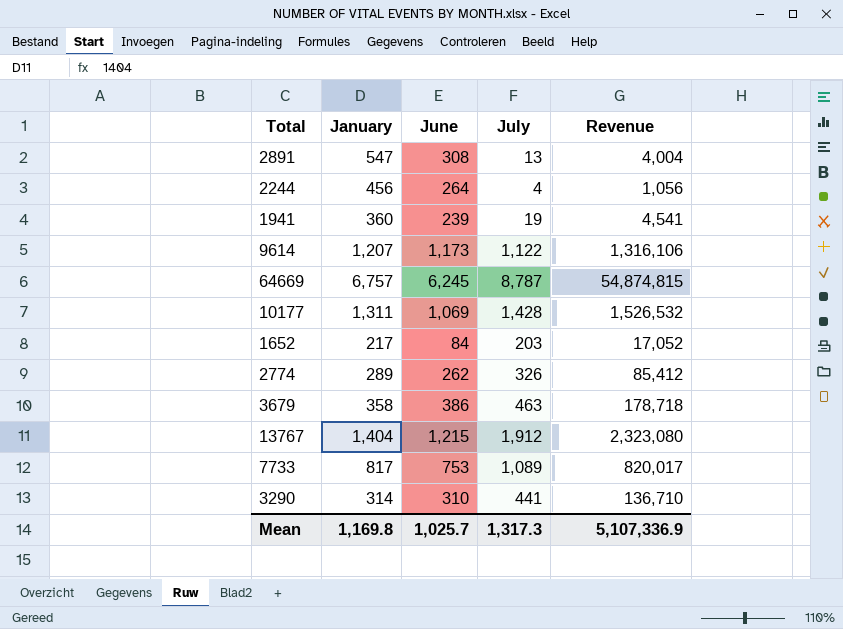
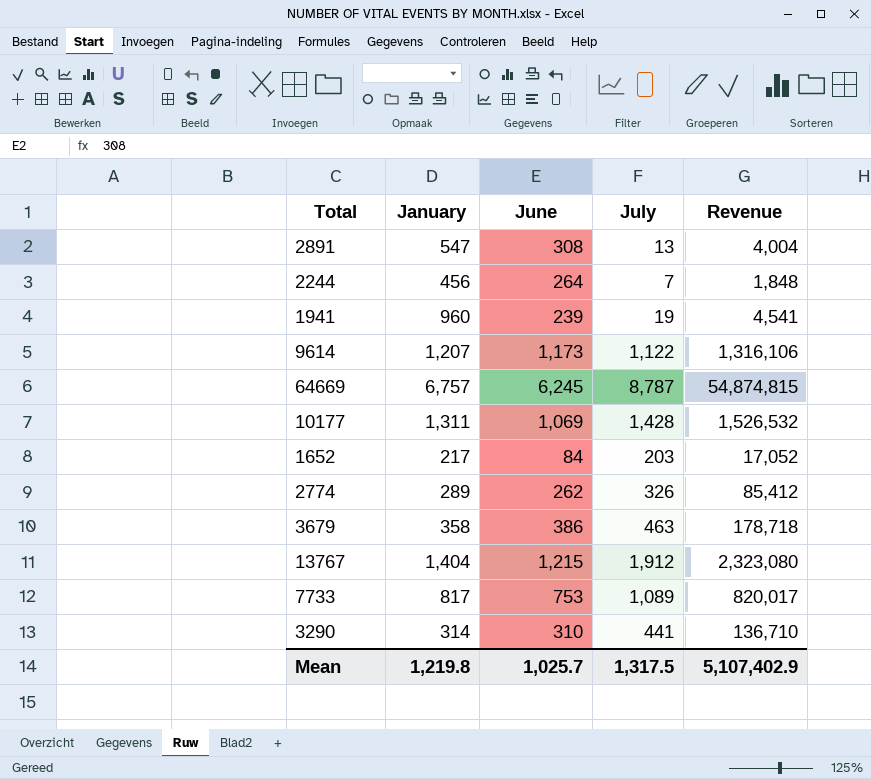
2244 | July: 4 -> 7
2244 | Revenue: 1,056 -> 1,848
1941 | January: 360 -> 960
Mean | January: 1,169.8 -> 1,219.8
Mean | July: 1,317.3 -> 1,317.5
Mean | Revenue: 5,107,336.9 -> 5,107,402.9

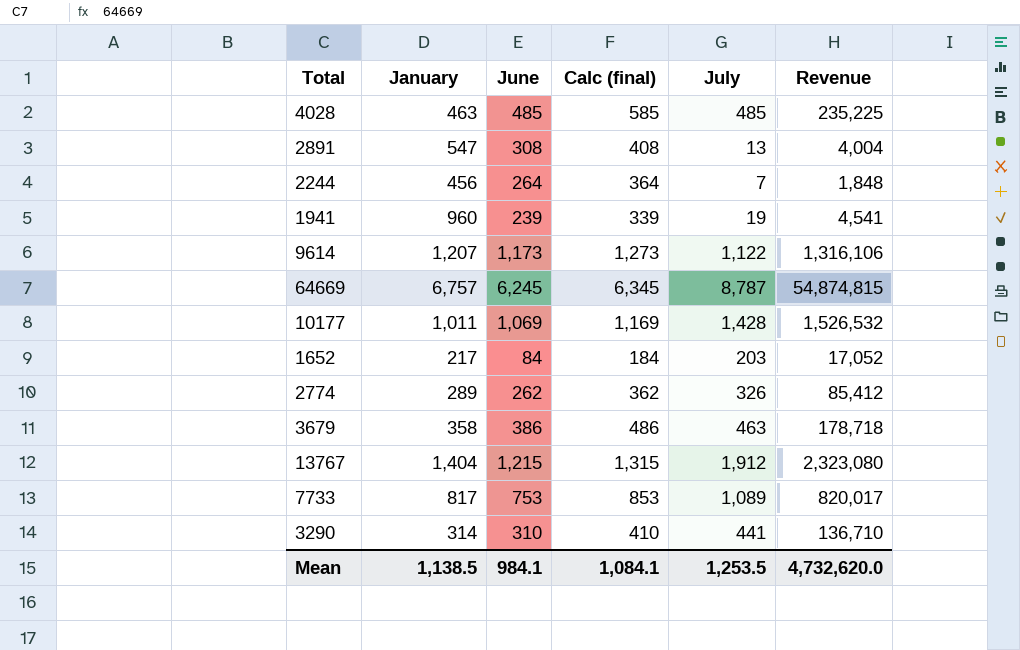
column Calc (final) | formula: none -> [June] + 100
row 4028: none -> 463 | 485 | 585 | 485 | 235,225
10177 | January: 1,311 -> 1,011
Mean | January: 1,219.8 -> 1,138.5
Mean | June: 1,025.7 -> 984.1
Mean | July: 1,317.5 -> 1,253.5
Mean | Revenue: 5,107,402.9 -> 4,732,620.0

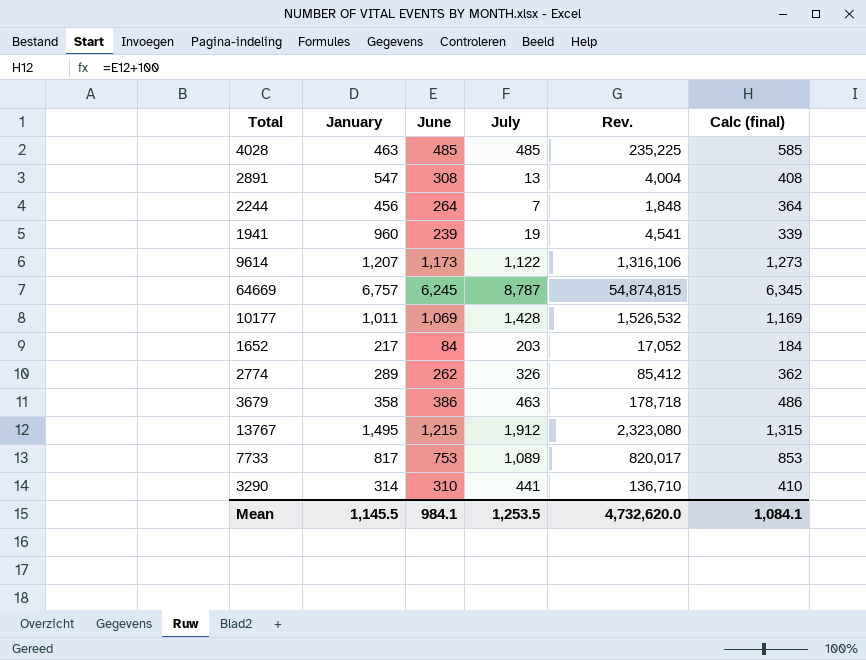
column name: Revenue -> Rev.
column Calc (final) | position: 4 -> 6
13767 | January: 1,404 -> 1,495
Mean | January: 1,138.5 -> 1,145.5

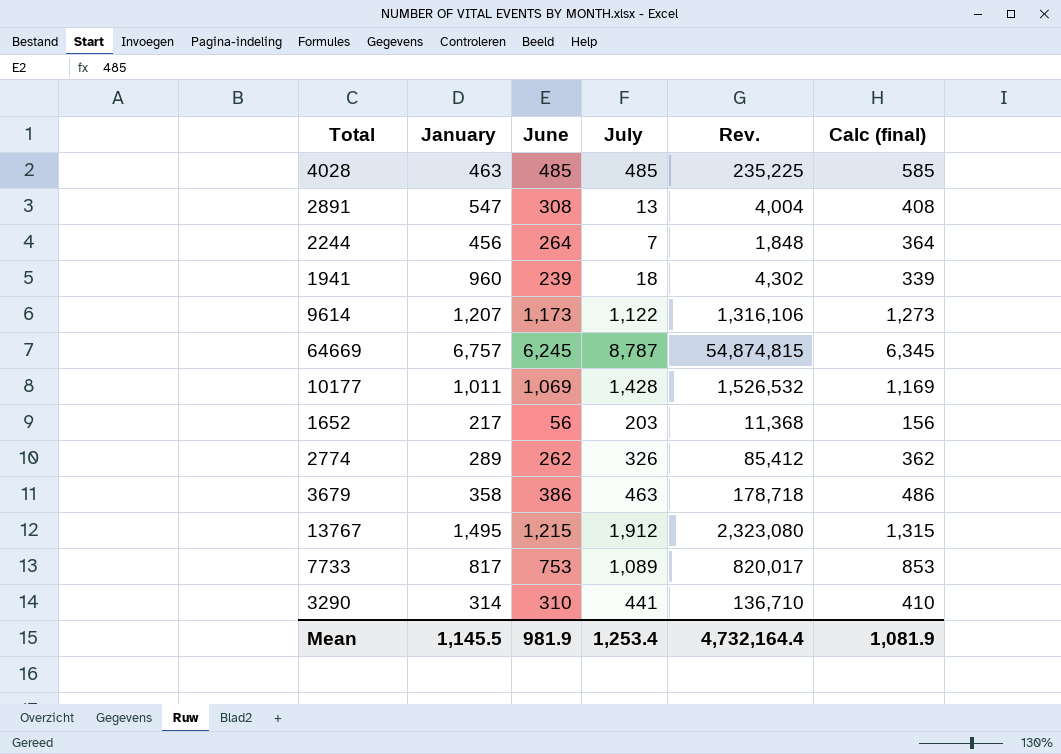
1941 | July: 19 -> 18
1941 | Rev.: 4,541 -> 4,302
1652 | June: 84 -> 56
1652 | Rev.: 17,052 -> 11,368
1652 | Calc (final): 184 -> 156
Mean | June: 984.1 -> 981.9
Mean | July: 1,253.5 -> 1,253.4
Mean | Rev.: 4,732,620.0 -> 4,732,164.4
Mean | Calc (final): 1,084.1 -> 1,081.9

